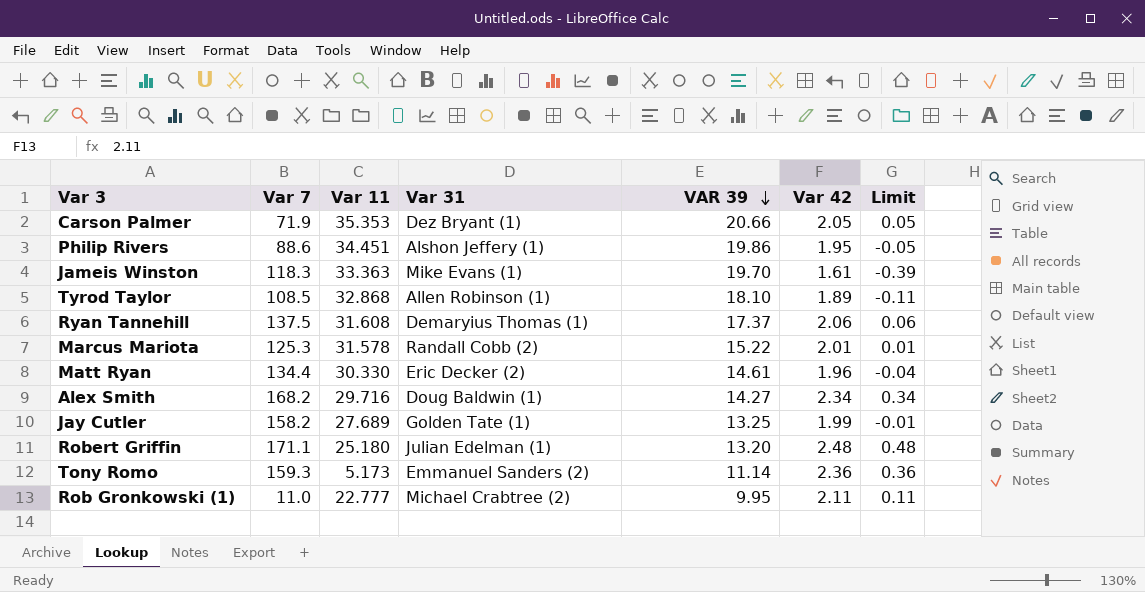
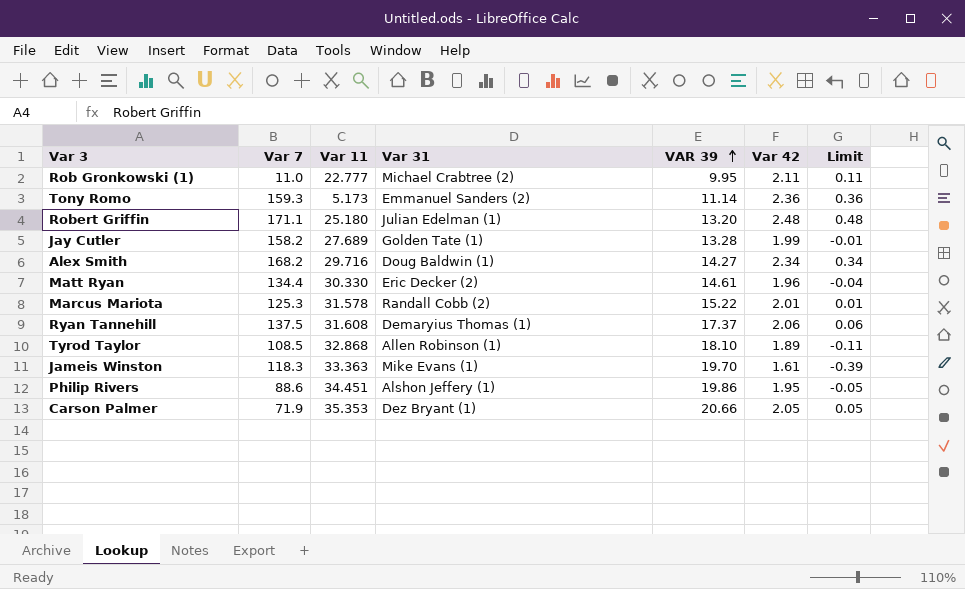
row order: VAR 39 descending -> VAR 39 ascending
Jay Cutler | VAR 39: 13.25 -> 13.28

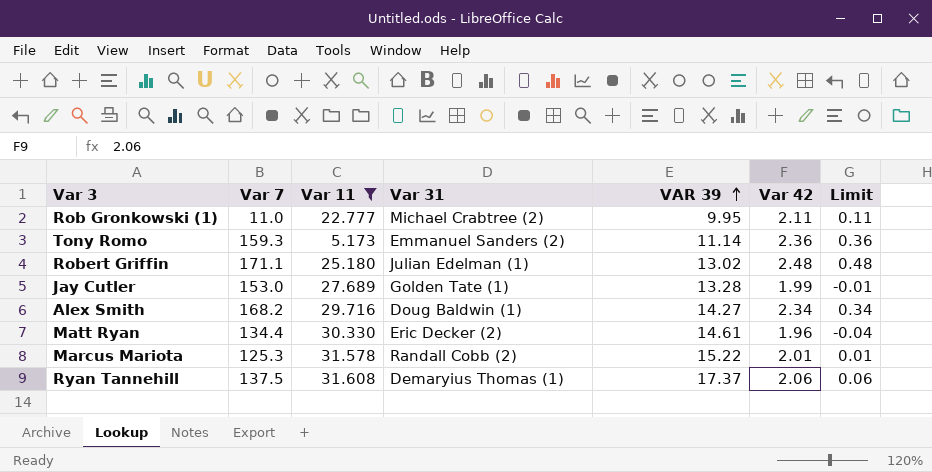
filter: none -> Var 11 <= 31.608
Robert Griffin | VAR 39: 13.20 -> 13.02
Jay Cutler | Var 7: 158.2 -> 153.0

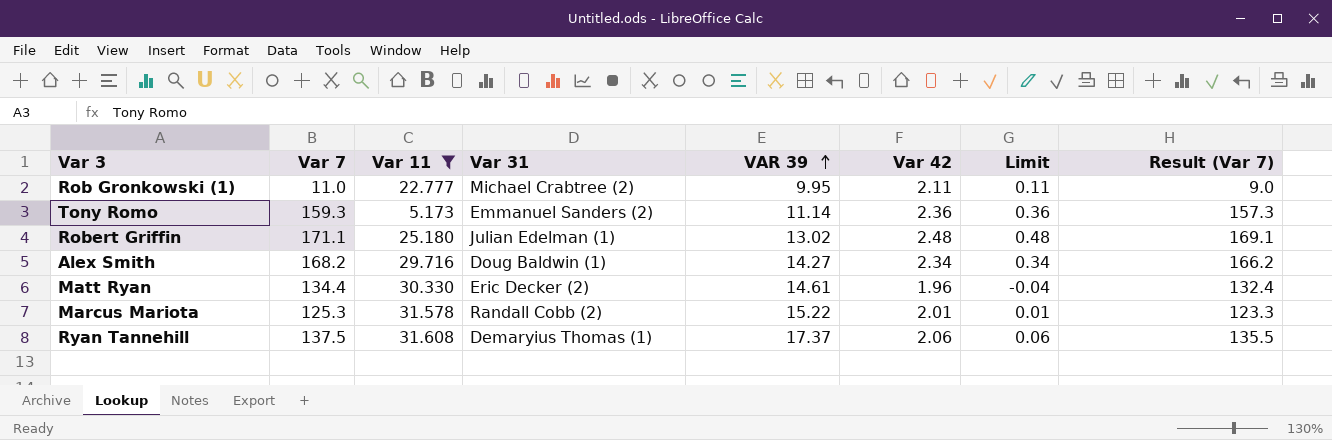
column Result (Var 7) | formula: none -> [Var 7] - 2
row Jay Cutler: 153.0 | 27.689 | Golden Tate (1) | 13.28 | 1.99 | -0.01 -> none

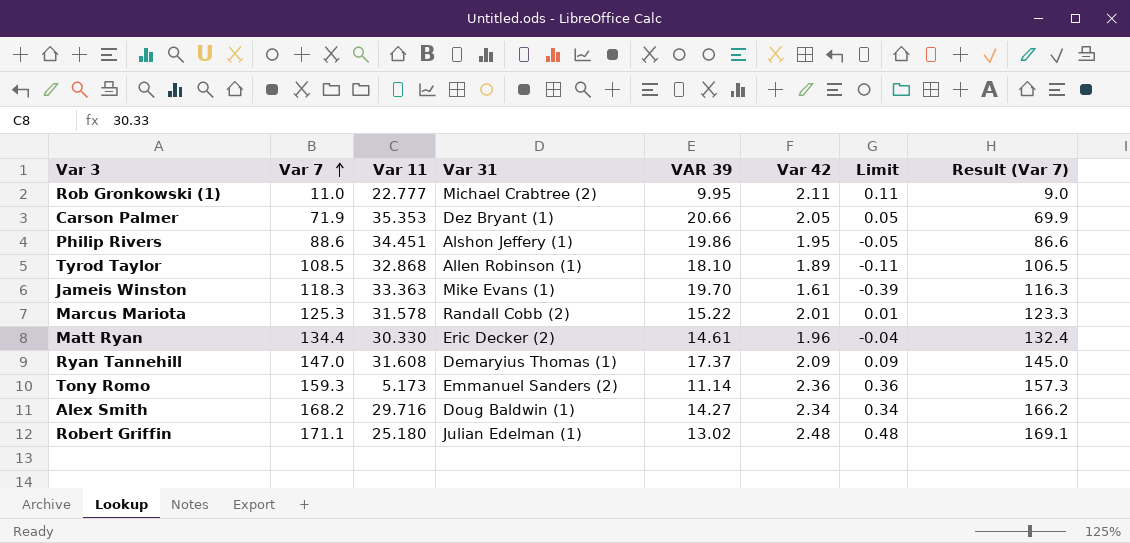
filter: Var 11 <= 31.608 -> none
row order: VAR 39 ascending -> Var 7 ascending
Ryan Tannehill | Var 7: 137.5 -> 147.0
Ryan Tannehill | Var 42: 2.06 -> 2.09
Ryan Tannehill | Limit: 0.06 -> 0.09
Ryan Tannehill | Result (Var 7): 135.5 -> 145.0

